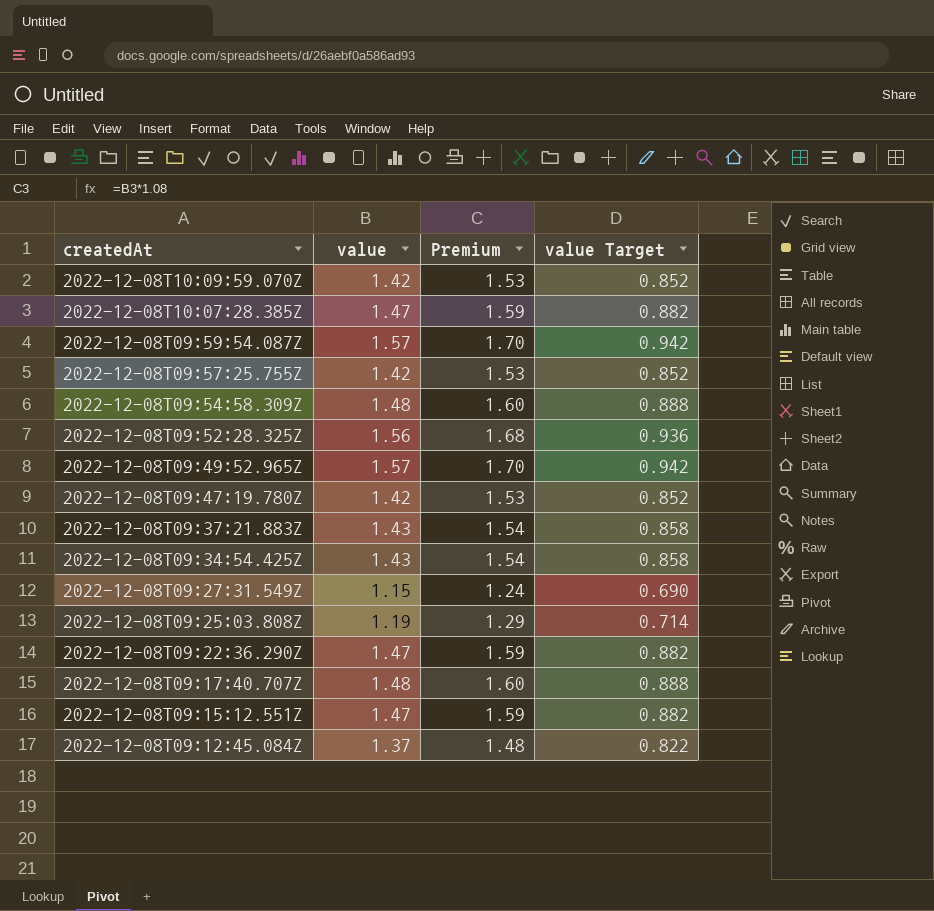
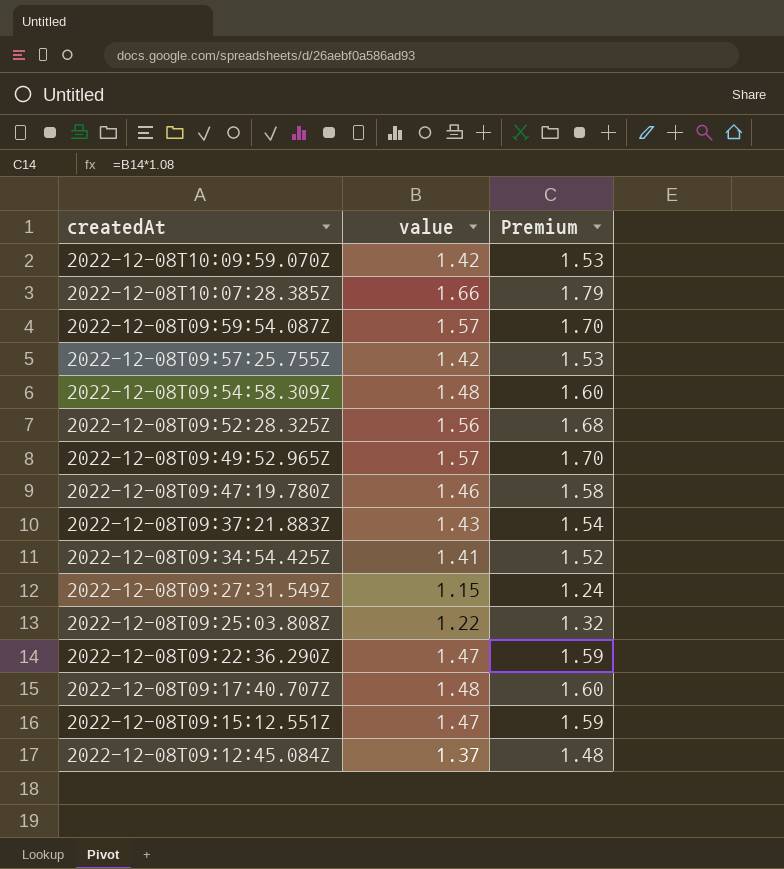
column value Target | formula: [value] * 0.6 -> none
2022-12-08T10:07:28.385Z | value: 1.47 -> 1.66
2022-12-08T10:07:28.385Z | Premium: 1.59 -> 1.79
2022-12-08T09:47:19.780Z | value: 1.42 -> 1.46
2022-12-08T09:47:19.780Z | Premium: 1.53 -> 1.58
2022-12-08T09:34:54.425Z | value: 1.43 -> 1.41
2022-12-08T09:34:54.425Z | Premium: 1.54 -> 1.52
2022-12-08T09:25:03.808Z | value: 1.19 -> 1.22
2022-12-08T09:25:03.808Z | Premium: 1.29 -> 1.32

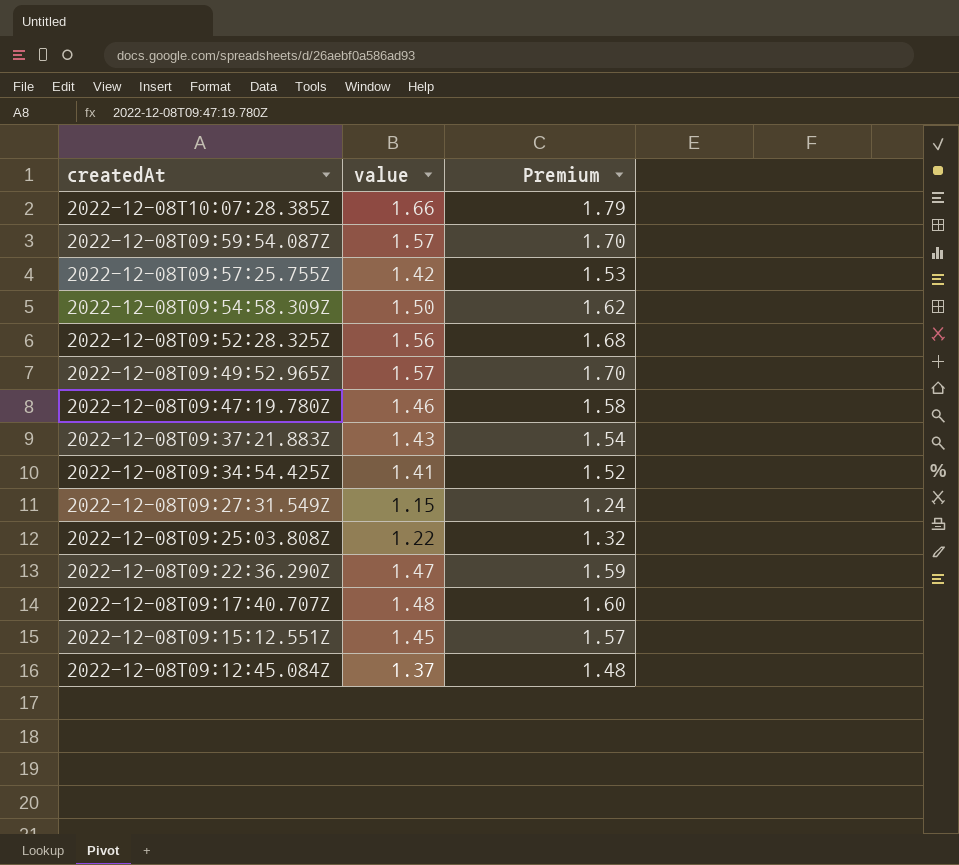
row 2022-12-08T10:09:59.070Z: 1.42 | 1.53 -> none
2022-12-08T09:54:58.309Z | value: 1.48 -> 1.50
2022-12-08T09:54:58.309Z | Premium: 1.60 -> 1.62
2022-12-08T09:15:12.551Z | value: 1.47 -> 1.45
2022-12-08T09:15:12.551Z | Premium: 1.59 -> 1.57

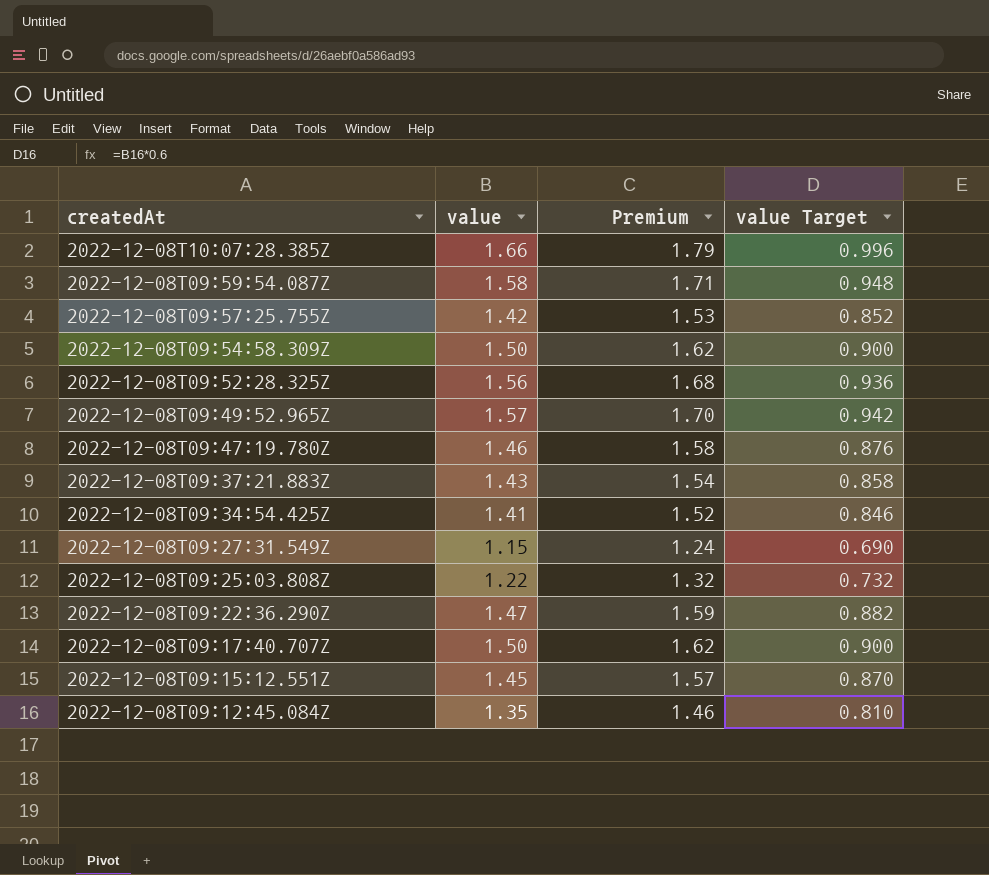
column value Target | formula: none -> [value] * 0.6
2022-12-08T09:59:54.087Z | value: 1.57 -> 1.58
2022-12-08T09:59:54.087Z | Premium: 1.70 -> 1.71
2022-12-08T09:17:40.707Z | value: 1.48 -> 1.50
2022-12-08T09:17:40.707Z | Premium: 1.60 -> 1.62
2022-12-08T09:12:45.084Z | value: 1.37 -> 1.35
2022-12-08T09:12:45.084Z | Premium: 1.48 -> 1.46

